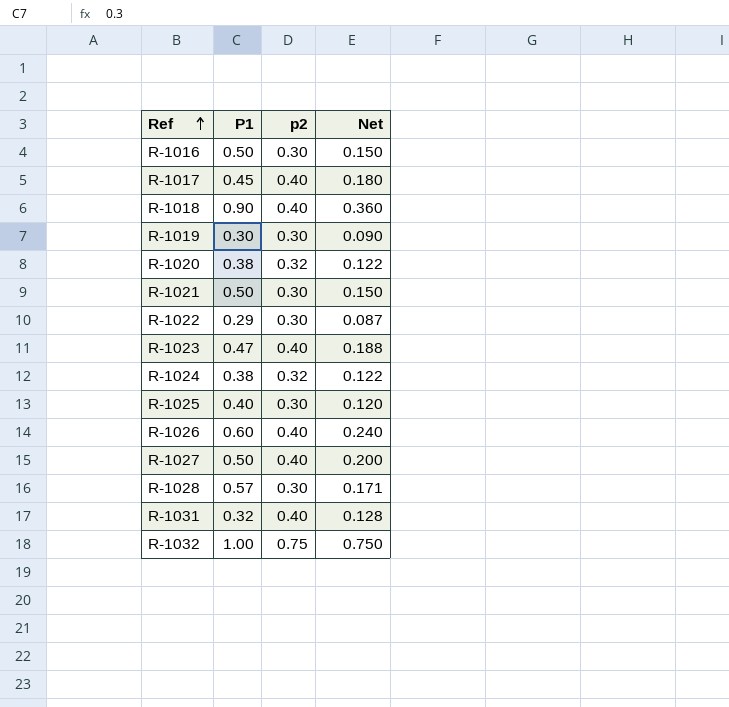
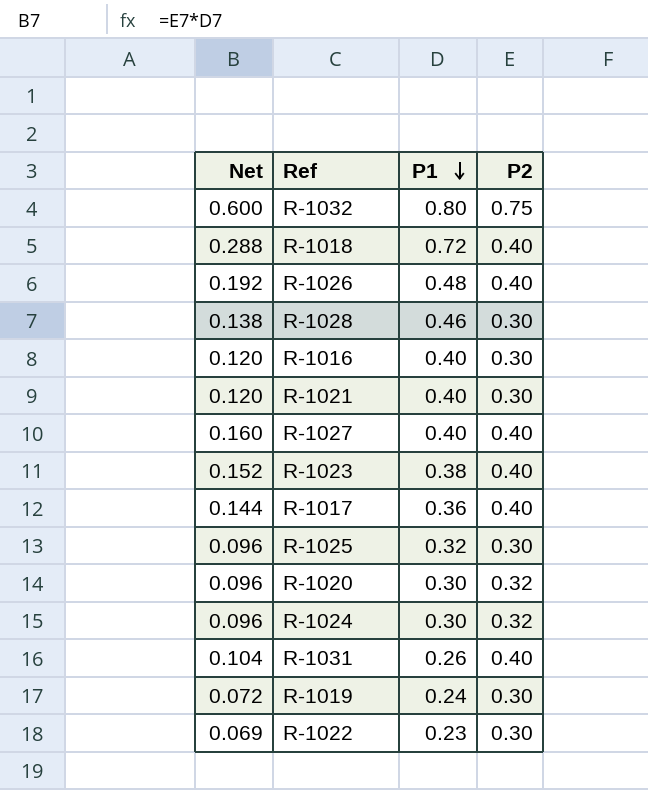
row order: Ref ascending -> P1 descending
column Net | position: 4 -> 1
column name: p2 -> P2
R-1032 | Net: 0.750 -> 0.600
R-1032 | P1: 1.00 -> 0.80
R-1018 | Net: 0.360 -> 0.288
R-1018 | P1: 0.90 -> 0.72
R-1026 | Net: 0.240 -> 0.192
R-1026 | P1: 0.60 -> 0.48
R-1028 | Net: 0.171 -> 0.138
R-1028 | P1: 0.57 -> 0.46
R-1016 | Net: 0.150 -> 0.120
R-1016 | P1: 0.50 -> 0.40
R-1021 | Net: 0.150 -> 0.120
R-1021 | P1: 0.50 -> 0.40
R-1027 | Net: 0.200 -> 0.160
R-1027 | P1: 0.50 -> 0.40
R-1023 | Net: 0.188 -> 0.152
R-1023 | P1: 0.47 -> 0.38
R-1017 | Net: 0.180 -> 0.144
R-1017 | P1: 0.45 -> 0.36
R-1025 | Net: 0.120 -> 0.096
R-1025 | P1: 0.40 -> 0.32
R-1020 | Net: 0.122 -> 0.096
R-1020 | P1: 0.38 -> 0.30
R-1024 | Net: 0.122 -> 0.096
R-1024 | P1: 0.38 -> 0.30
R-1031 | Net: 0.128 -> 0.104
R-1031 | P1: 0.32 -> 0.26
R-1019 | Net: 0.090 -> 0.072
R-1019 | P1: 0.30 -> 0.24
R-1022 | Net: 0.087 -> 0.069
R-1022 | P1: 0.29 -> 0.23

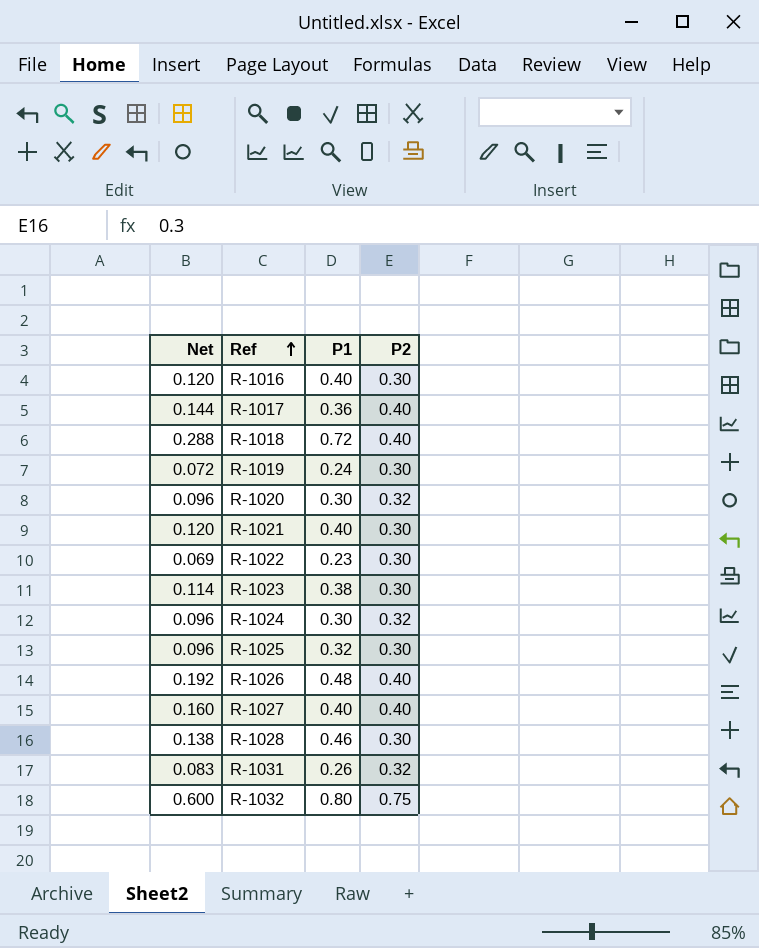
row order: P1 descending -> Ref ascending
R-1023 | Net: 0.152 -> 0.114
R-1023 | P2: 0.40 -> 0.30
R-1031 | Net: 0.104 -> 0.083
R-1031 | P2: 0.40 -> 0.32

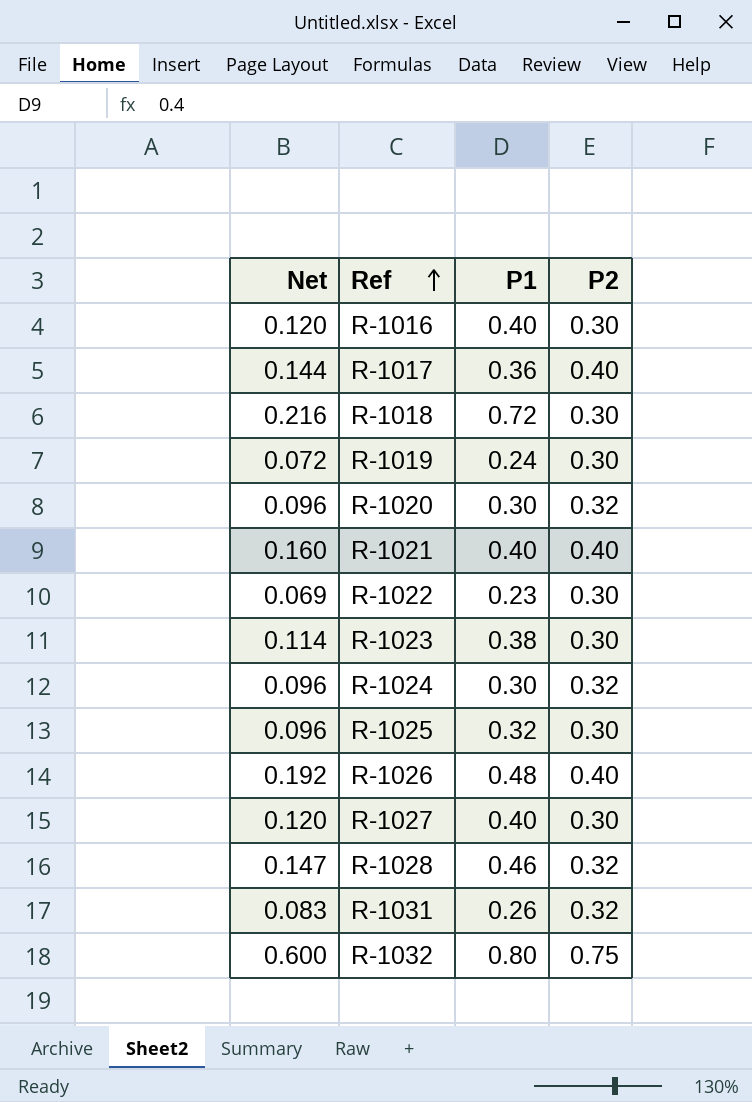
R-1018 | Net: 0.288 -> 0.216
R-1018 | P2: 0.40 -> 0.30
R-1021 | Net: 0.120 -> 0.160
R-1021 | P2: 0.30 -> 0.40
R-1027 | Net: 0.160 -> 0.120
R-1027 | P2: 0.40 -> 0.30
R-1028 | Net: 0.138 -> 0.147
R-1028 | P2: 0.30 -> 0.32

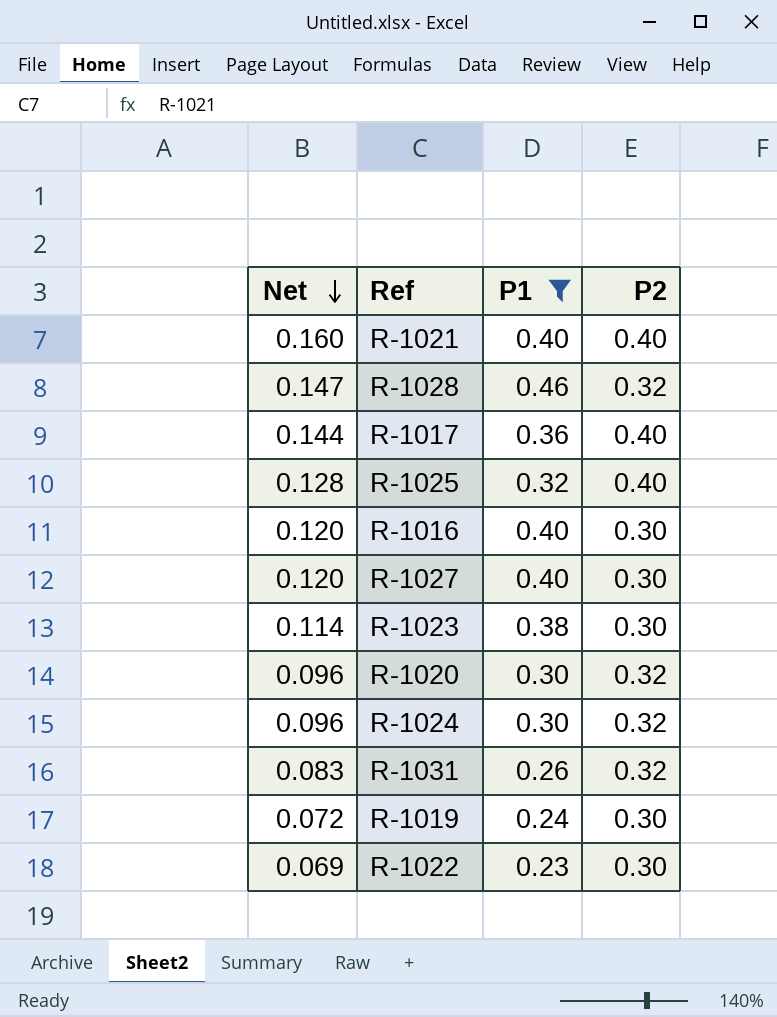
filter: none -> P1 <= 0.46
row order: Ref ascending -> Net descending
R-1025 | Net: 0.096 -> 0.128
R-1025 | P2: 0.30 -> 0.40

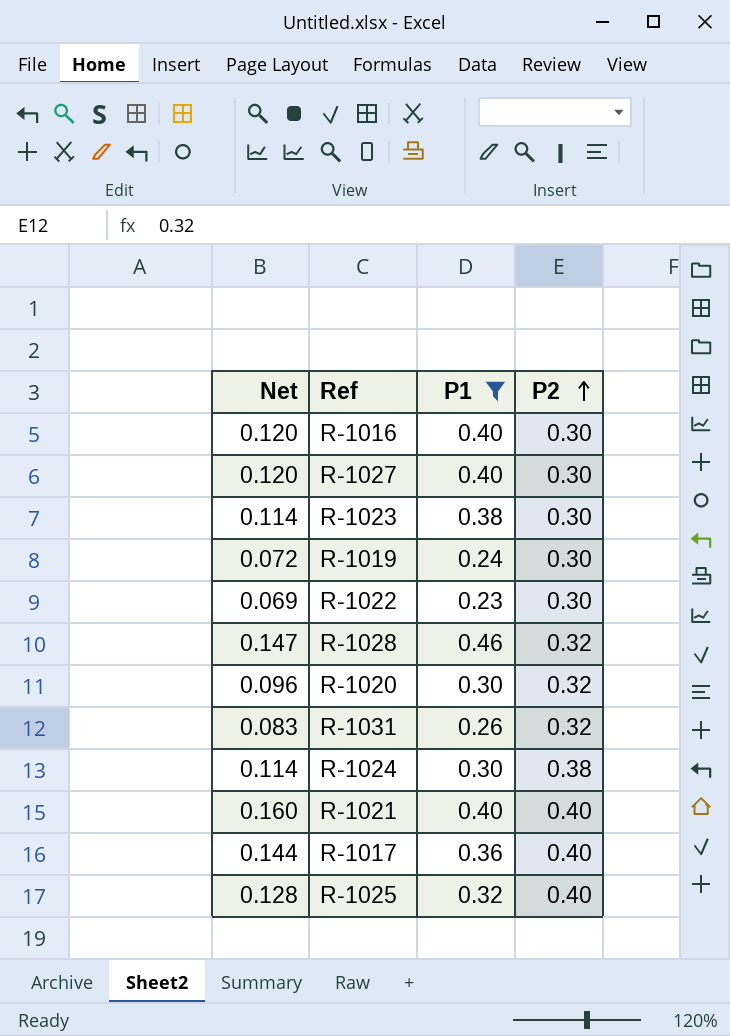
row order: Net descending -> P2 ascending
R-1024 | Net: 0.096 -> 0.114
R-1024 | P2: 0.32 -> 0.38

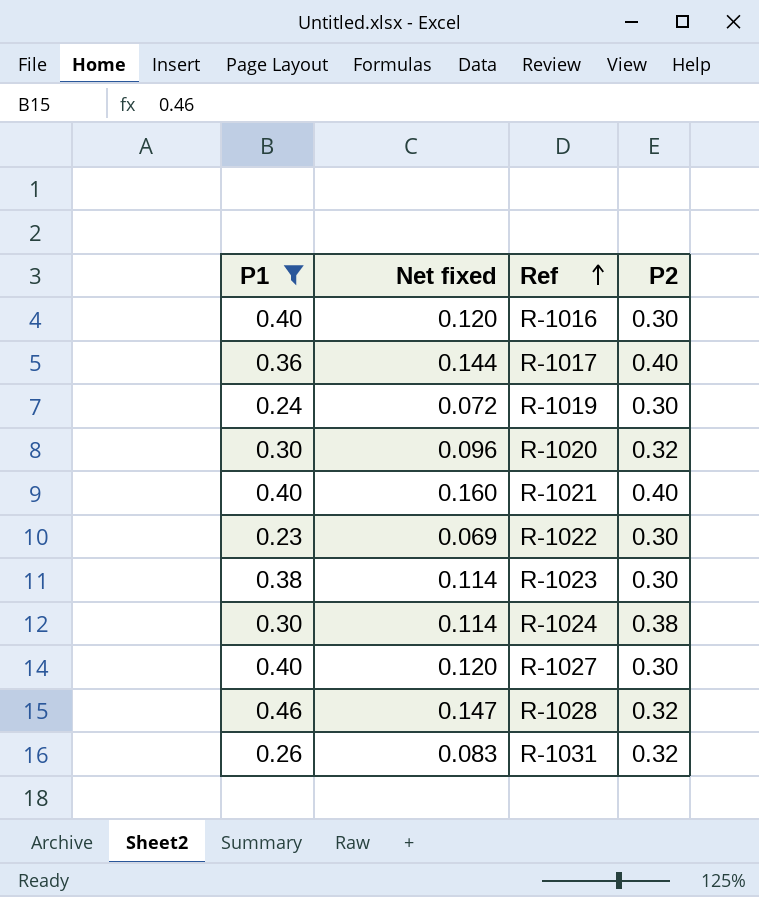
row order: P2 ascending -> Ref ascending
column P1 | position: 3 -> 1
column name: Net -> Net fixed
row R-1025: 0.128 | 0.32 | 0.40 -> none

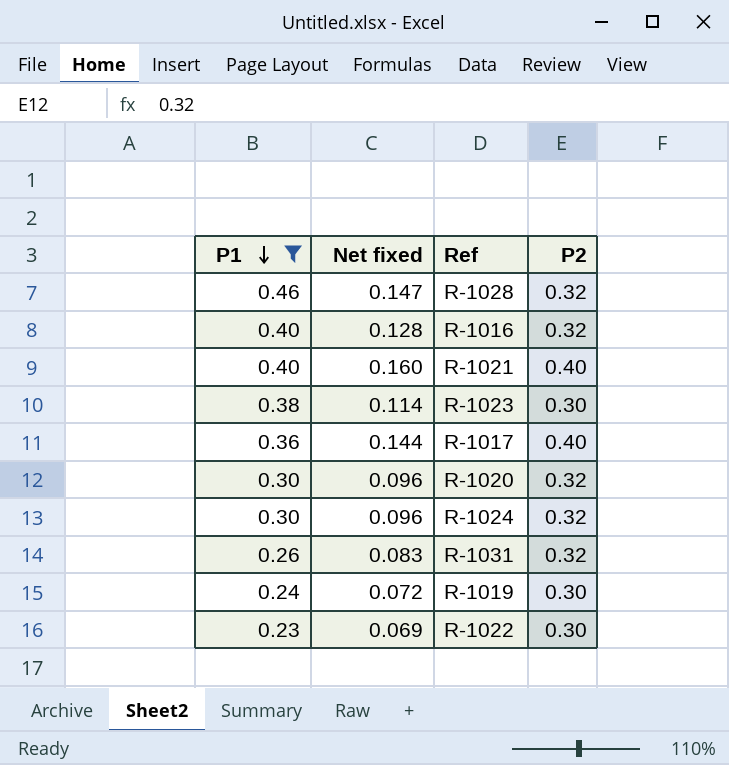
row order: Ref ascending -> P1 descending
row R-1027: 0.40 | 0.120 | 0.30 -> none
R-1016 | Net fixed: 0.120 -> 0.128
R-1016 | P2: 0.30 -> 0.32
R-1024 | Net fixed: 0.114 -> 0.096
R-1024 | P2: 0.38 -> 0.32

